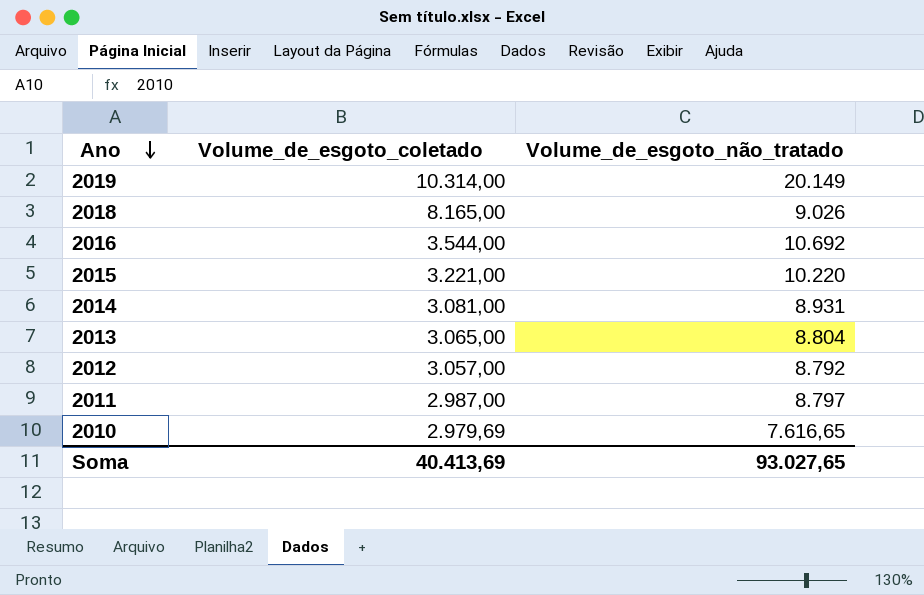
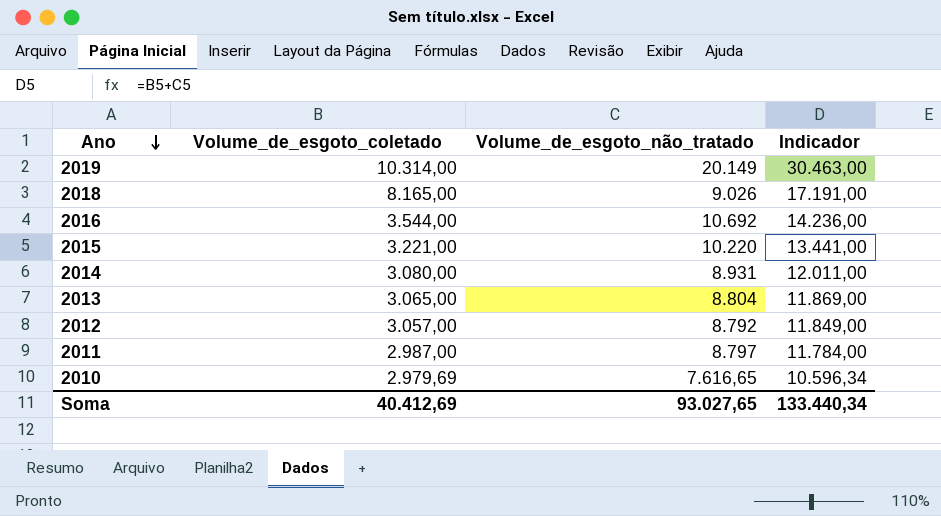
column Indicador | formula: none -> [Volume_de_esgoto_coletado] + [Volume_de_esgoto_não_tratado]
2014 | Volume_de_esgoto_coletado: 3.081,00 -> 3.080,00
Soma | Volume_de_esgoto_coletado: 40.413,69 -> 40.412,69

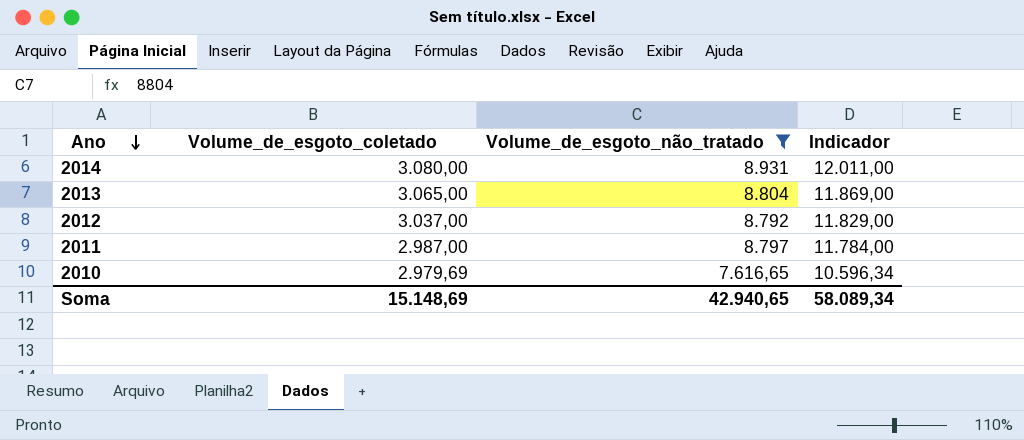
filter: none -> Volume_de_esgoto_não_tratado <= 8.931
2012 | Volume_de_esgoto_coletado: 3.057,00 -> 3.037,00
2012 | Indicador: 11.849,00 -> 11.829,00
Soma | Volume_de_esgoto_coletado: 40.412,69 -> 15.148,69
Soma | Volume_de_esgoto_não_tratado: 93.027,65 -> 42.940,65
Soma | Indicador: 133.440,34 -> 58.089,34

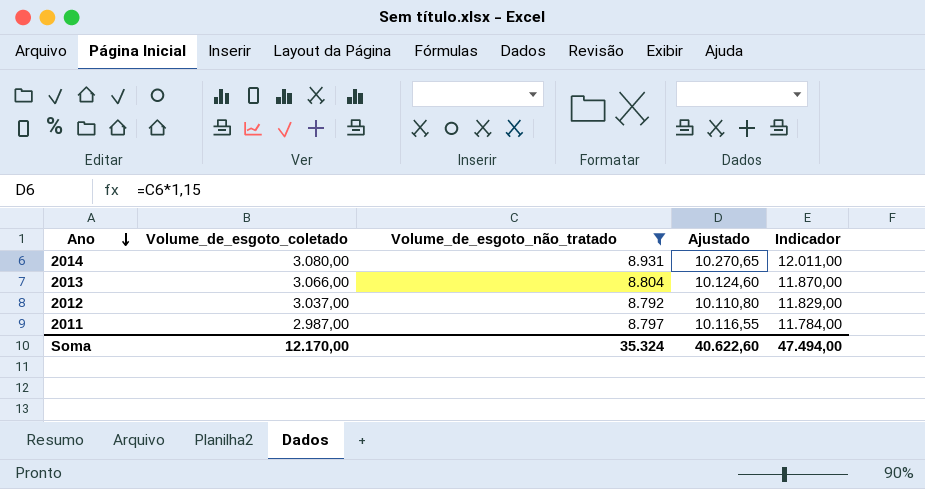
column Ajustado | formula: none -> [Volume_de_esgoto_não_tratado] * 1,15
row 2010: 2.979,69 | 7.616,65 | 10.596,34 -> none
2013 | Volume_de_esgoto_coletado: 3.065,00 -> 3.066,00
2013 | Indicador: 11.869,00 -> 11.870,00
Soma | Volume_de_esgoto_coletado: 15.148,69 -> 12.170,00
Soma | Volume_de_esgoto_não_tratado: 42.940,65 -> 35.324
Soma | Indicador: 58.089,34 -> 47.494,00

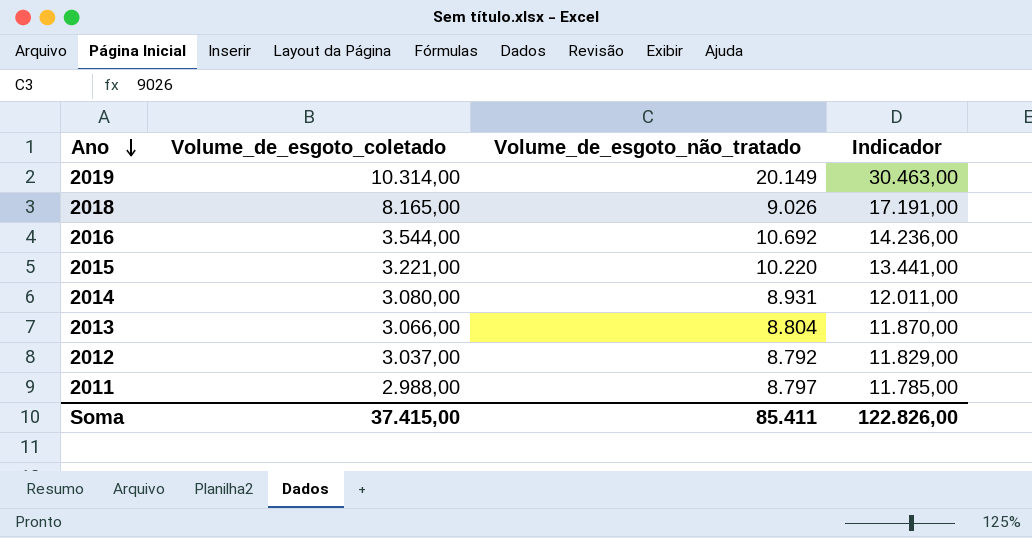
filter: Volume_de_esgoto_não_tratado <= 8.931 -> none
column Ajustado | formula: [Volume_de_esgoto_não_tratado] * 1,15 -> none
2011 | Volume_de_esgoto_coletado: 2.987,00 -> 2.988,00
2011 | Indicador: 11.784,00 -> 11.785,00
Soma | Volume_de_esgoto_coletado: 12.170,00 -> 37.415,00
Soma | Volume_de_esgoto_não_tratado: 35.324 -> 85.411
Soma | Indicador: 47.494,00 -> 122.826,00

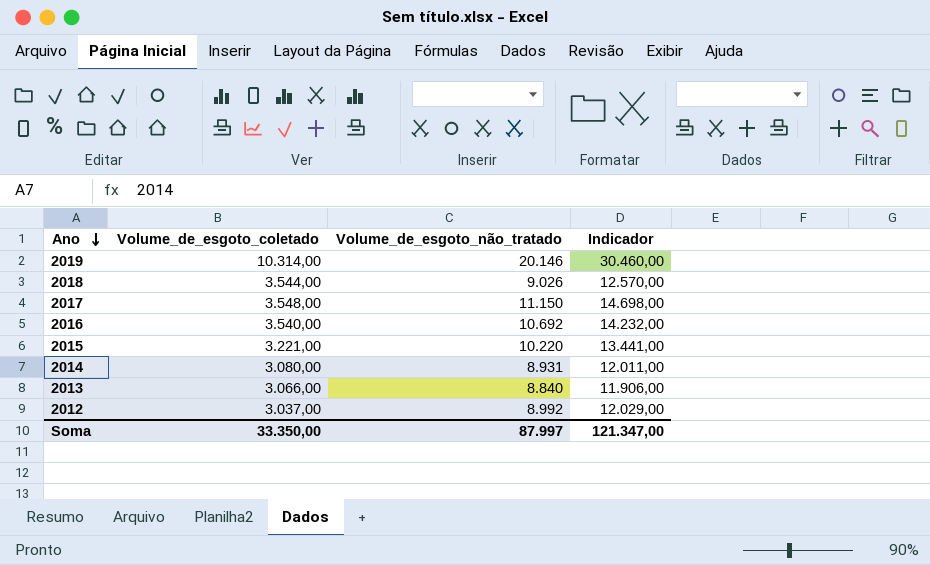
row 2011: 2.988,00 | 8.797 | 11.785,00 -> none
2019 | Volume_de_esgoto_não_tratado: 20.149 -> 20.146
2019 | Indicador: 30.463,00 -> 30.460,00
2018 | Volume_de_esgoto_coletado: 8.165,00 -> 3.544,00
2018 | Indicador: 17.191,00 -> 12.570,00
row 2017: none -> 3.548,00 | 11.150 | 14.698,00
2016 | Volume_de_esgoto_coletado: 3.544,00 -> 3.540,00
2016 | Indicador: 14.236,00 -> 14.232,00
2013 | Volume_de_esgoto_não_tratado: 8.804 -> 8.840
2013 | Indicador: 11.870,00 -> 11.906,00
2012 | Volume_de_esgoto_não_tratado: 8.792 -> 8.992
2012 | Indicador: 11.829,00 -> 12.029,00
Soma | Volume_de_esgoto_coletado: 37.415,00 -> 33.350,00
Soma | Volume_de_esgoto_não_tratado: 85.411 -> 87.997
Soma | Indicador: 122.826,00 -> 121.347,00

